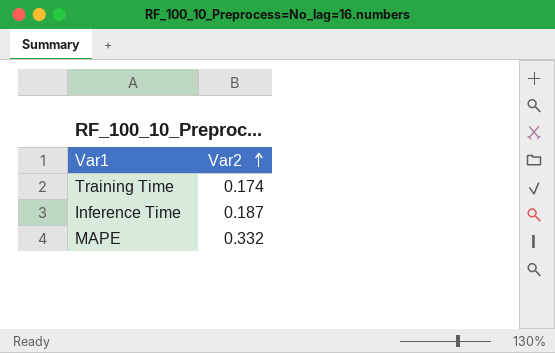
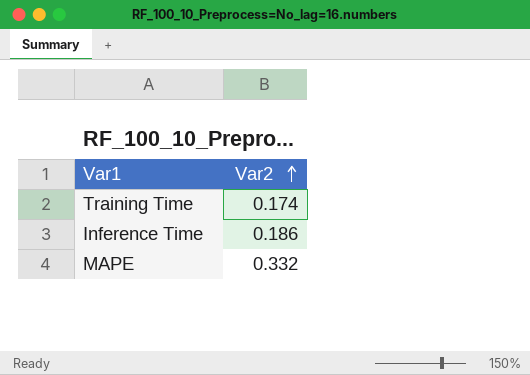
Inference Time | Var2: 0.187 -> 0.186

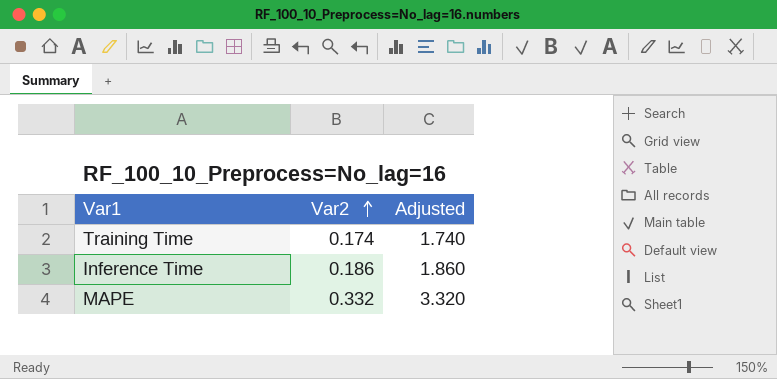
column Adjusted | formula: none -> [Var2] * 10

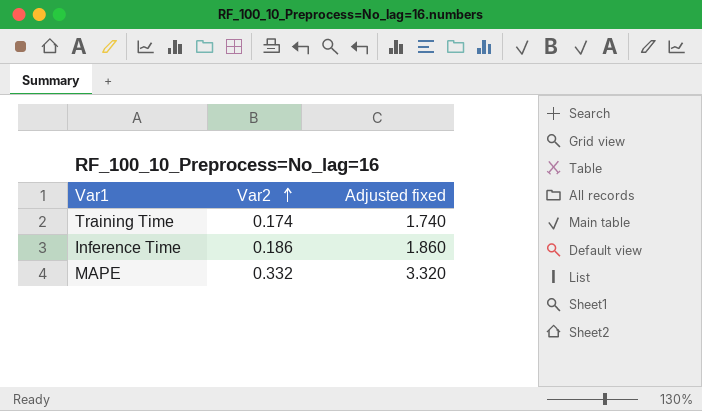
column name: Adjusted -> Adjusted fixed

